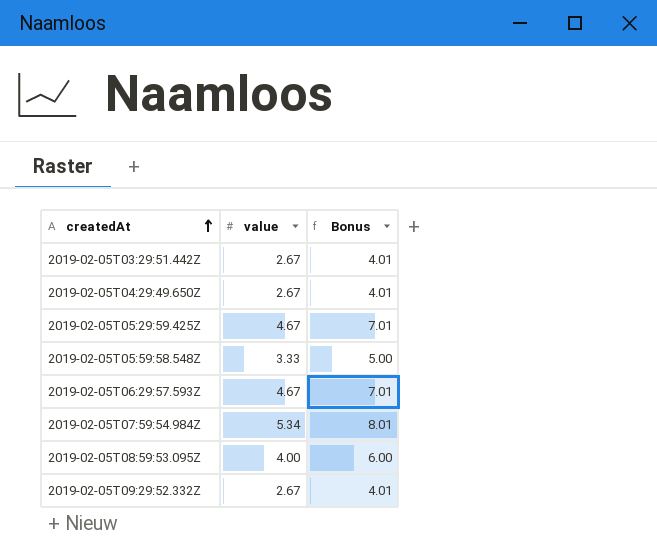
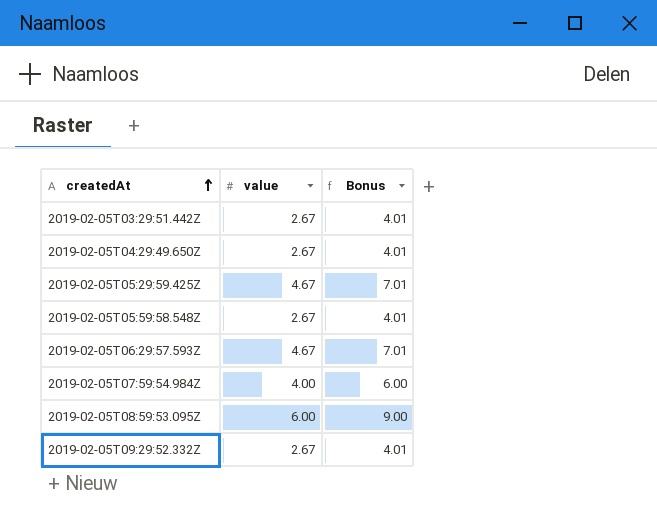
2019-02-05T05:59:58.548Z | value: 3.33 -> 2.67
2019-02-05T05:59:58.548Z | Bonus: 5.00 -> 4.01
2019-02-05T07:59:54.984Z | value: 5.34 -> 4.00
2019-02-05T07:59:54.984Z | Bonus: 8.01 -> 6.00
2019-02-05T08:59:53.095Z | value: 4.00 -> 6.00
2019-02-05T08:59:53.095Z | Bonus: 6.00 -> 9.00

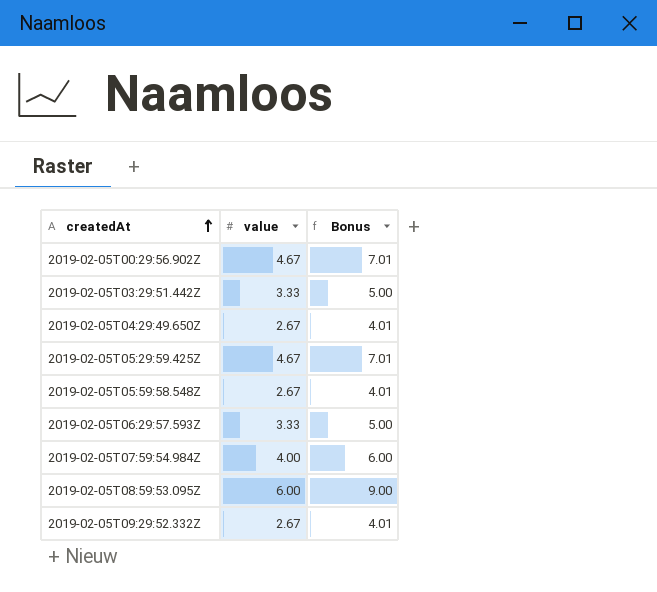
row 2019-02-05T00:29:56.902Z: none -> 4.67 | 7.01
2019-02-05T03:29:51.442Z | value: 2.67 -> 3.33
2019-02-05T03:29:51.442Z | Bonus: 4.01 -> 5.00
2019-02-05T06:29:57.593Z | value: 4.67 -> 3.33
2019-02-05T06:29:57.593Z | Bonus: 7.01 -> 5.00

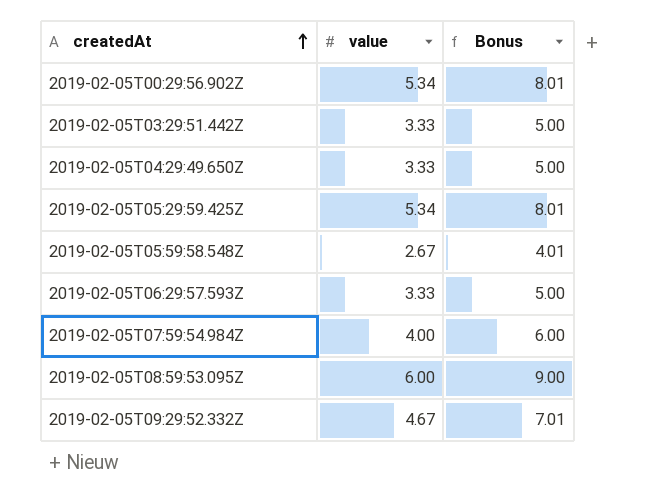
2019-02-05T00:29:56.902Z | value: 4.67 -> 5.34
2019-02-05T00:29:56.902Z | Bonus: 7.01 -> 8.01
2019-02-05T04:29:49.650Z | value: 2.67 -> 3.33
2019-02-05T04:29:49.650Z | Bonus: 4.01 -> 5.00
2019-02-05T05:29:59.425Z | value: 4.67 -> 5.34
2019-02-05T05:29:59.425Z | Bonus: 7.01 -> 8.01
2019-02-05T09:29:52.332Z | value: 2.67 -> 4.67
2019-02-05T09:29:52.332Z | Bonus: 4.01 -> 7.01

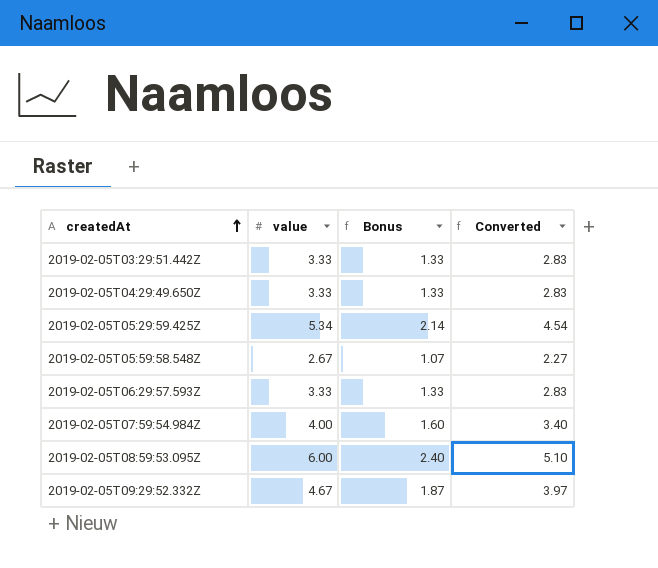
column Bonus | formula: [value] * 1.5 -> [value] * 0.4
column Converted | formula: none -> [value] * 0.85
row 2019-02-05T00:29:56.902Z: 5.34 | 8.01 -> none

